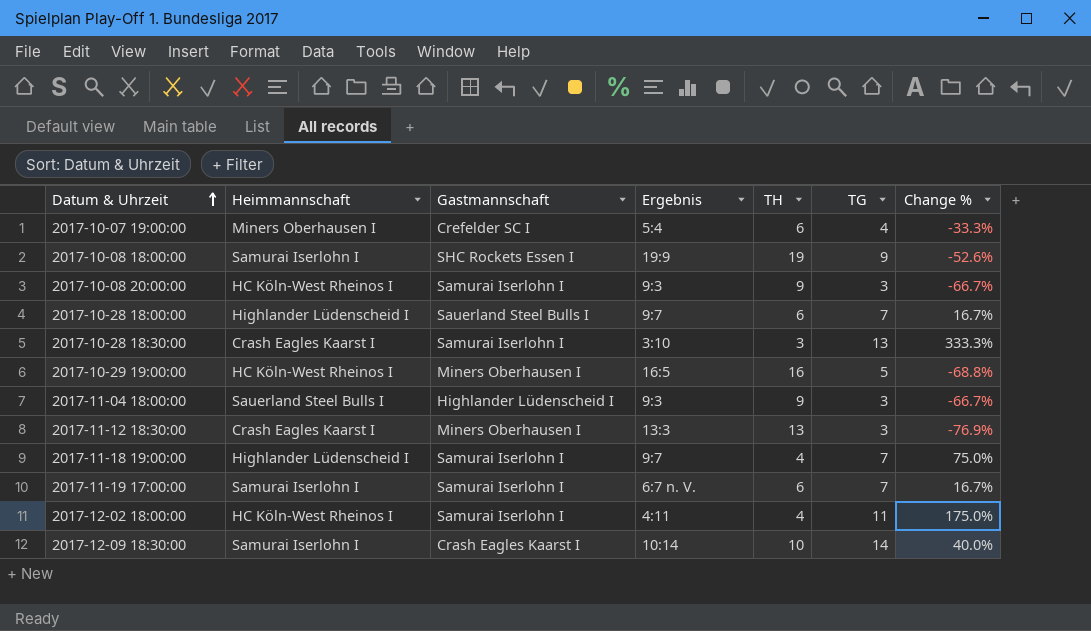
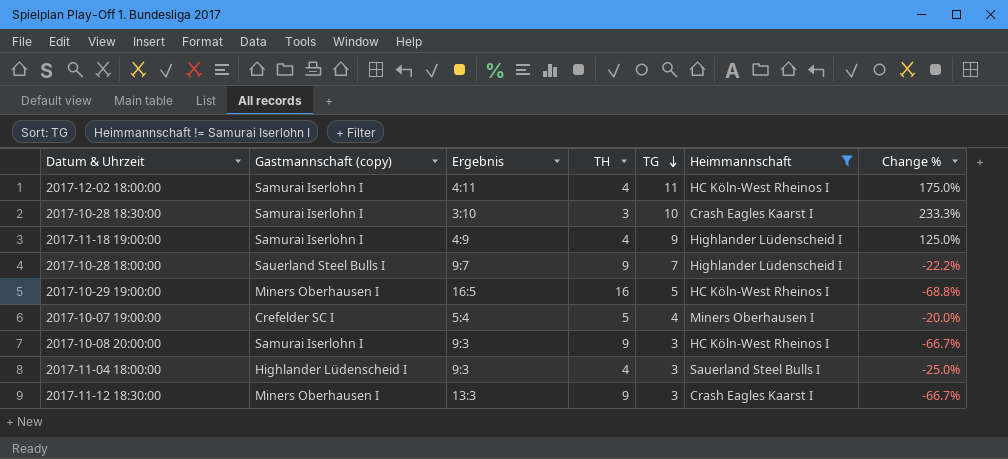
filter: none -> Heimmannschaft != Samurai Iserlohn I
row order: Datum & Uhrzeit ascending -> TG descending
column name: Gastmannschaft -> Gastmannschaft (copy)
column Heimmannschaft | position: 2 -> 6
2017-10-28 18:30:00 | TG: 13 -> 10
2017-10-28 18:30:00 | Change %: 333.3% -> 233.3%
2017-11-18 19:00:00 | Ergebnis: 9:7 -> 4:9
2017-11-18 19:00:00 | TG: 7 -> 9
2017-11-18 19:00:00 | Change %: 75.0% -> 125.0%
2017-10-28 18:00:00 | TH: 6 -> 9
2017-10-28 18:00:00 | Change %: 16.7% -> -22.2%
2017-10-07 19:00:00 | TH: 6 -> 5
2017-10-07 19:00:00 | Change %: -33.3% -> -20.0%
2017-11-04 18:00:00 | TH: 9 -> 4
2017-11-04 18:00:00 | Change %: -66.7% -> -25.0%
2017-11-12 18:30:00 | TH: 13 -> 9
2017-11-12 18:30:00 | Change %: -76.9% -> -66.7%

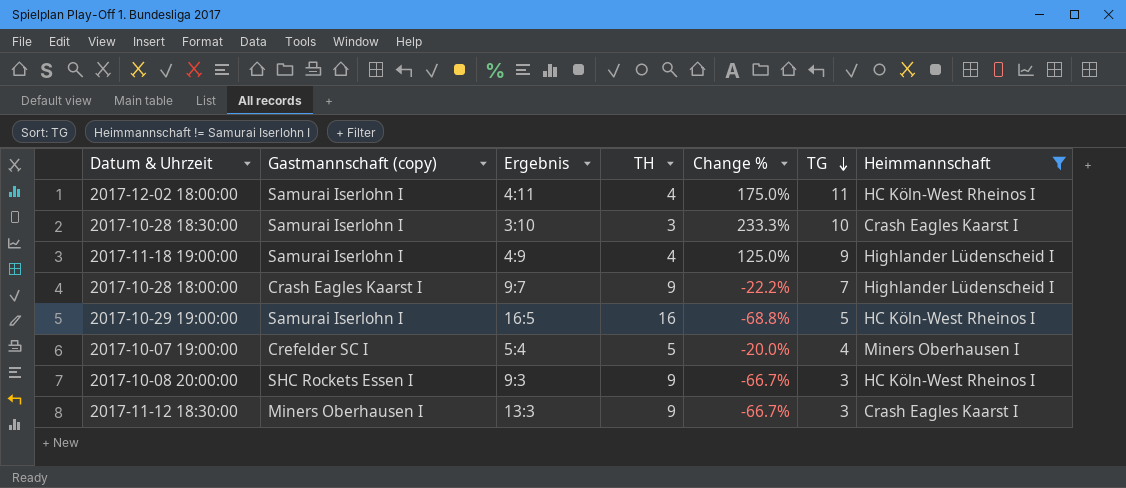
column Change % | position: 7 -> 5
row 2017-11-04 18:00:00: Highlander Lüdenscheid I | 9:3 | 4 | 3 | Sauerland Steel Bulls I | -25.0% -> none
2017-10-28 18:00:00 | Gastmannschaft (copy): Sauerland Steel Bulls I -> Crash Eagles Kaarst I
2017-10-29 19:00:00 | Gastmannschaft (copy): Miners Oberhausen I -> Samurai Iserlohn I
2017-10-08 20:00:00 | Gastmannschaft (copy): Samurai Iserlohn I -> SHC Rockets Essen I

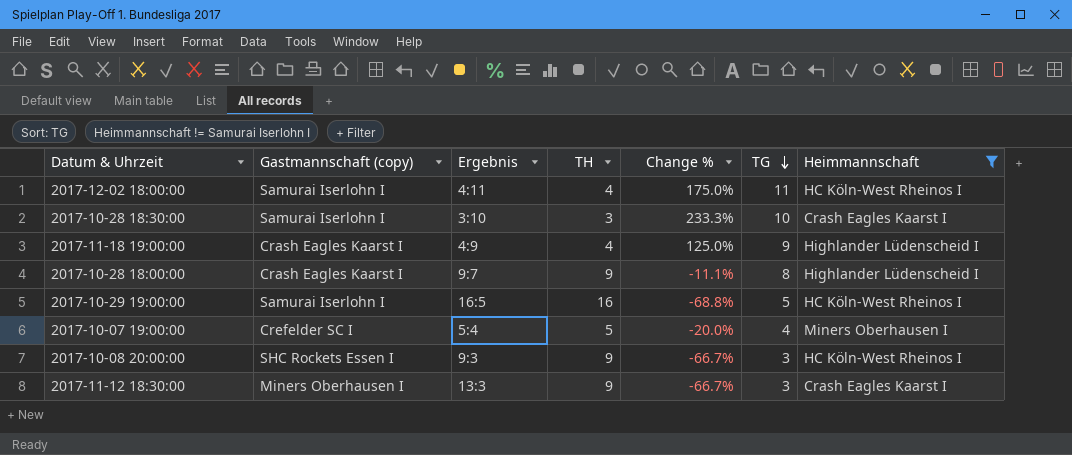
2017-11-18 19:00:00 | Gastmannschaft (copy): Samurai Iserlohn I -> Crash Eagles Kaarst I
2017-10-28 18:00:00 | Change %: -22.2% -> -11.1%
2017-10-28 18:00:00 | TG: 7 -> 8

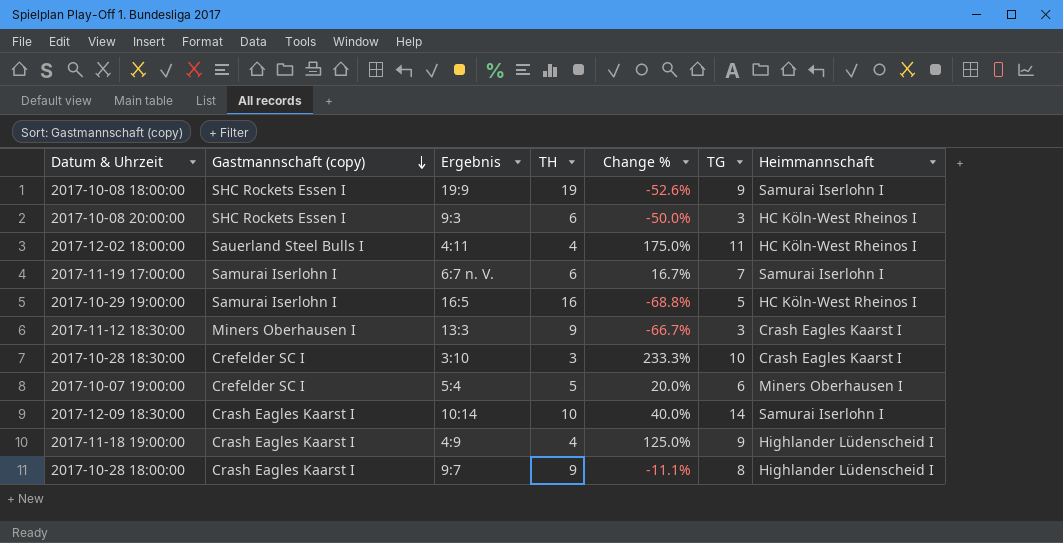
filter: Heimmannschaft != Samurai Iserlohn I -> none
row order: TG descending -> Gastmannschaft (copy) descending
2017-10-08 20:00:00 | TH: 9 -> 6
2017-10-08 20:00:00 | Change %: -66.7% -> -50.0%
2017-12-02 18:00:00 | Gastmannschaft (copy): Samurai Iserlohn I -> Sauerland Steel Bulls I
2017-10-28 18:30:00 | Gastmannschaft (copy): Samurai Iserlohn I -> Crefelder SC I
2017-10-07 19:00:00 | Change %: -20.0% -> 20.0%
2017-10-07 19:00:00 | TG: 4 -> 6

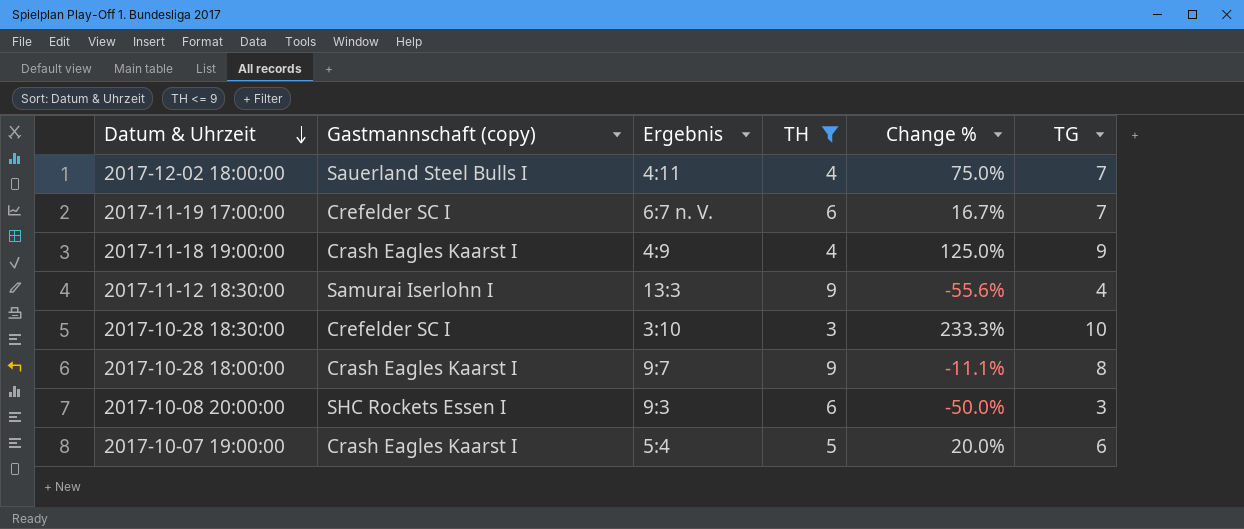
filter: none -> TH <= 9
row order: Gastmannschaft (copy) descending -> Datum & Uhrzeit descending
column Heimmannschaft | position: 7 -> none
2017-12-02 18:00:00 | Change %: 175.0% -> 75.0%
2017-12-02 18:00:00 | TG: 11 -> 7
2017-11-19 17:00:00 | Gastmannschaft (copy): Samurai Iserlohn I -> Crefelder SC I
2017-11-12 18:30:00 | Gastmannschaft (copy): Miners Oberhausen I -> Samurai Iserlohn I
2017-11-12 18:30:00 | Change %: -66.7% -> -55.6%
2017-11-12 18:30:00 | TG: 3 -> 4
2017-10-07 19:00:00 | Gastmannschaft (copy): Crefelder SC I -> Crash Eagles Kaarst I

